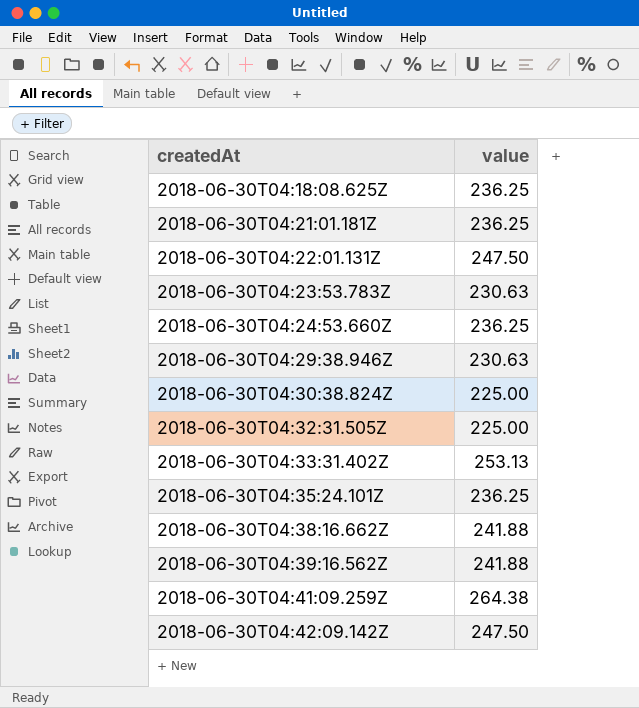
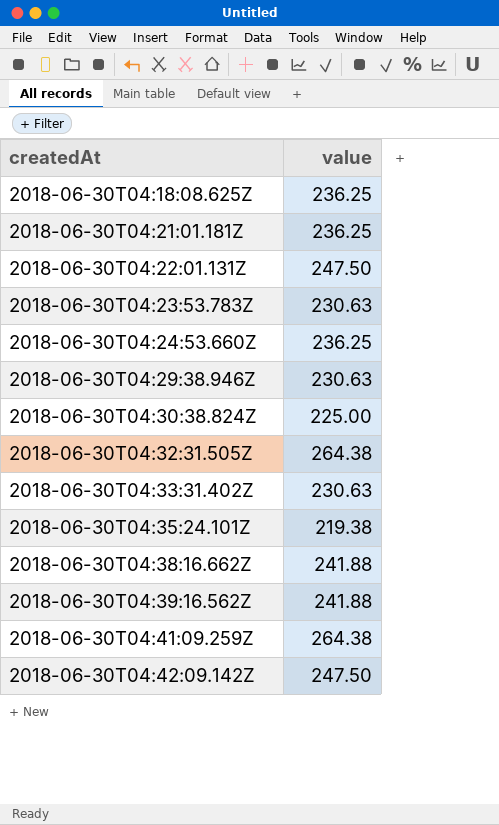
2018-06-30T04:32:31.505Z | value: 225.00 -> 264.38
2018-06-30T04:33:31.402Z | value: 253.13 -> 230.63
2018-06-30T04:35:24.101Z | value: 236.25 -> 219.38

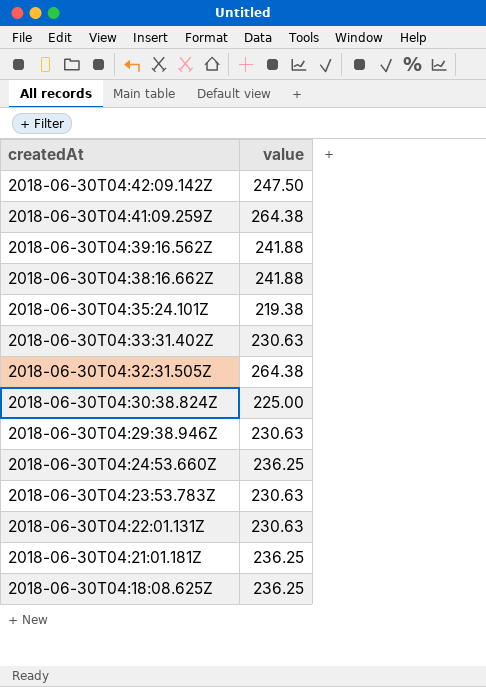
row order: createdAt ascending -> createdAt descending
2018-06-30T04:22:01.131Z | value: 247.50 -> 230.63

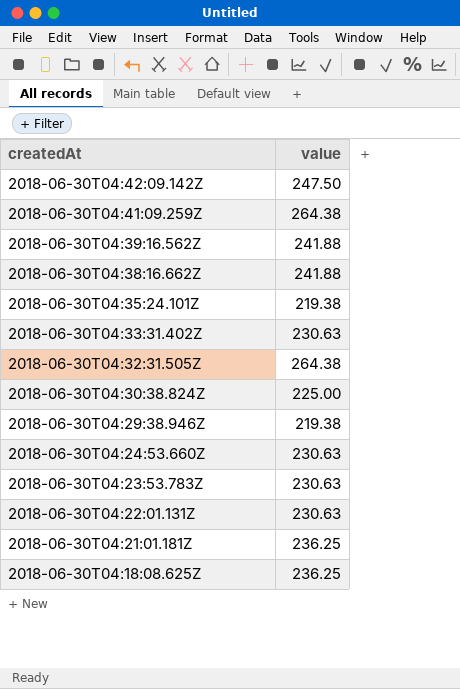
2018-06-30T04:29:38.946Z | value: 230.63 -> 219.38
2018-06-30T04:24:53.660Z | value: 236.25 -> 230.63

